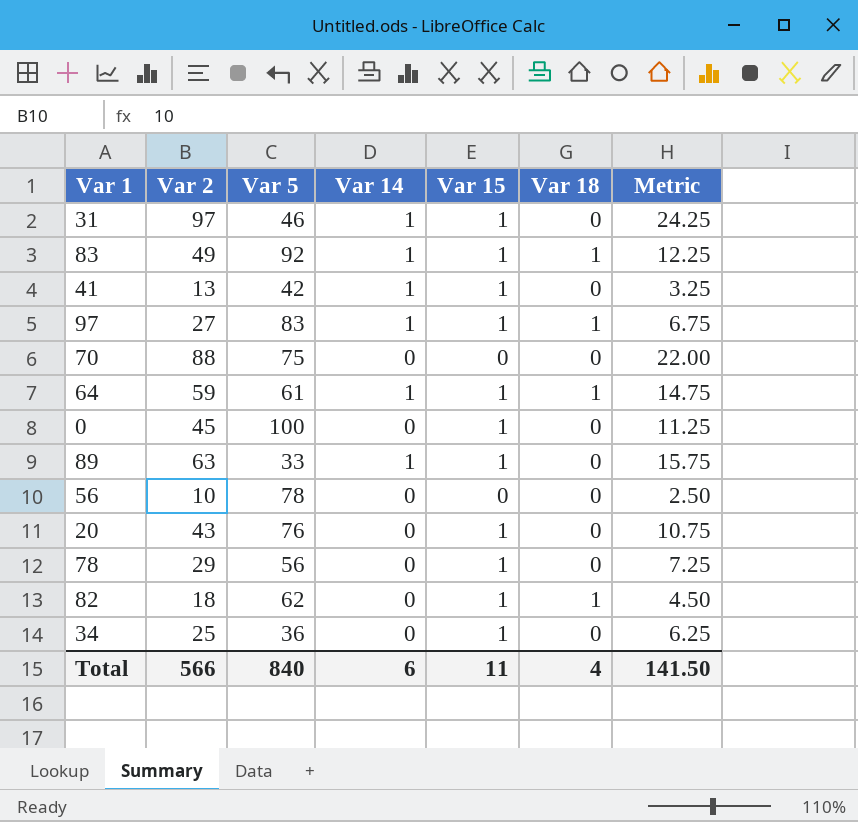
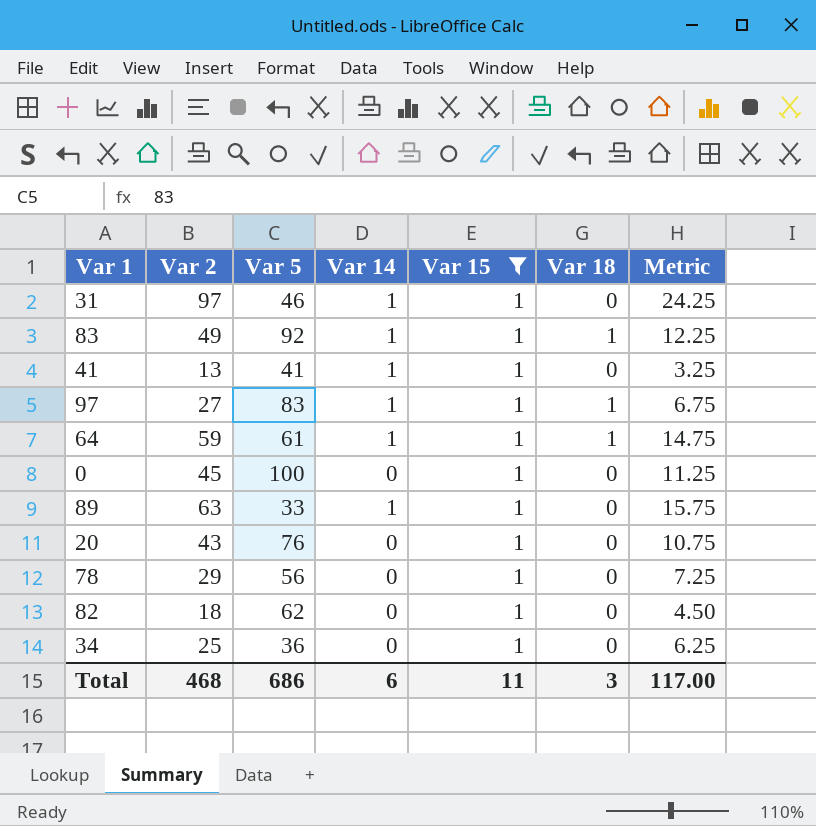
filter: none -> Var 15 = 1
41 | Var 5: 42 -> 41
82 | Var 18: 1 -> 0
Total | Var 2: 566 -> 468
Total | Var 5: 840 -> 686
Total | Var 18: 4 -> 3
Total | Metric: 141.50 -> 117.00

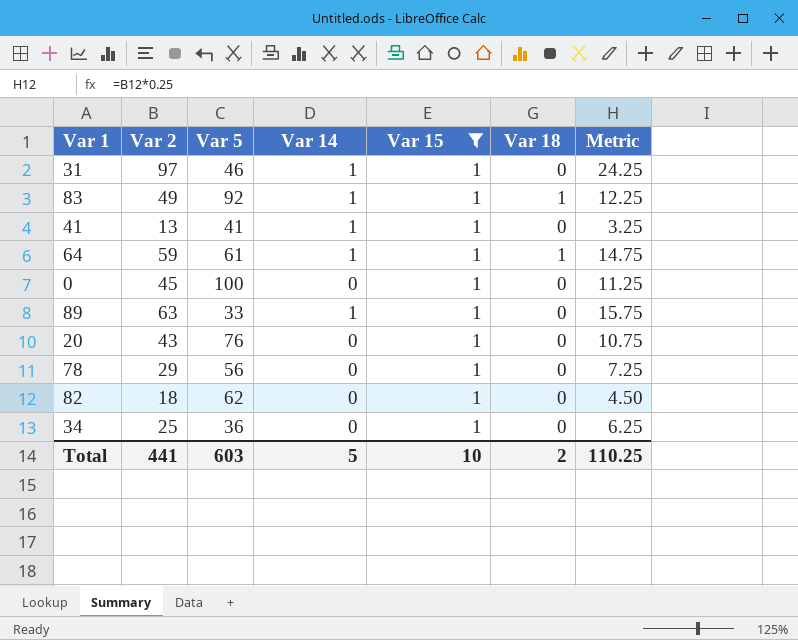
row 97: 27 | 83 | 1 | 1 | 1 | 6.75 -> none
Total | Var 2: 468 -> 441
Total | Var 5: 686 -> 603
Total | Var 14: 6 -> 5
Total | Var 15: 11 -> 10
Total | Var 18: 3 -> 2
Total | Metric: 117.00 -> 110.25

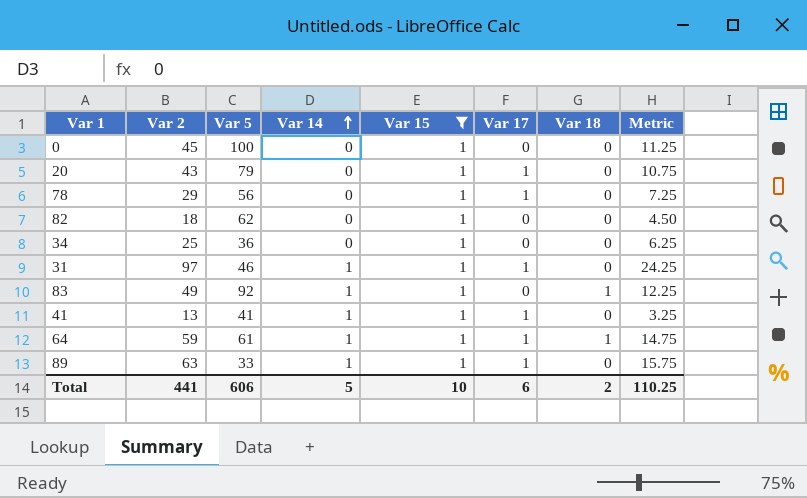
row order: none -> Var 14 ascending
column Var 17 | position: none -> 6
20 | Var 5: 76 -> 79
Total | Var 5: 603 -> 606

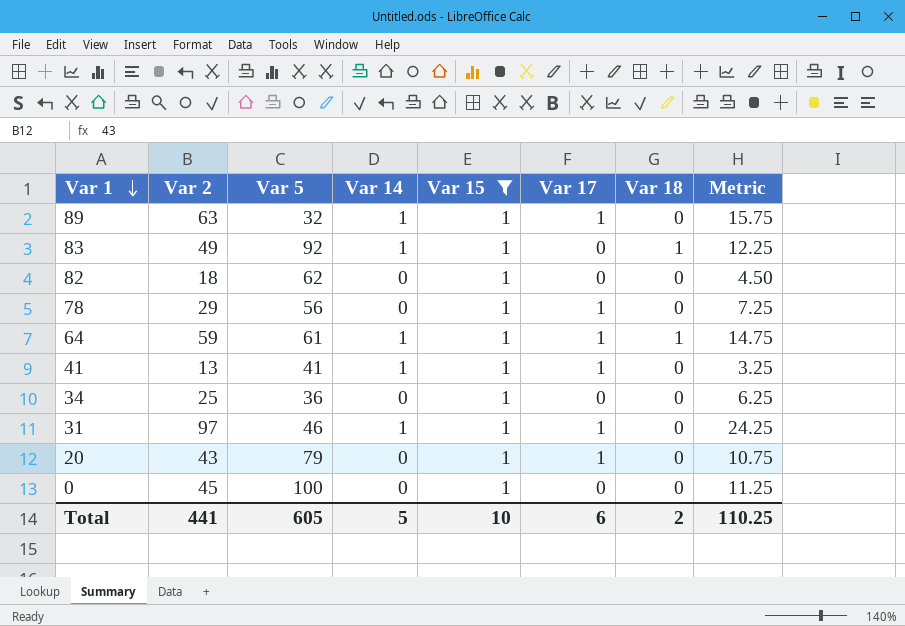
row order: Var 14 ascending -> Var 1 descending
89 | Var 5: 33 -> 32
Total | Var 5: 606 -> 605

